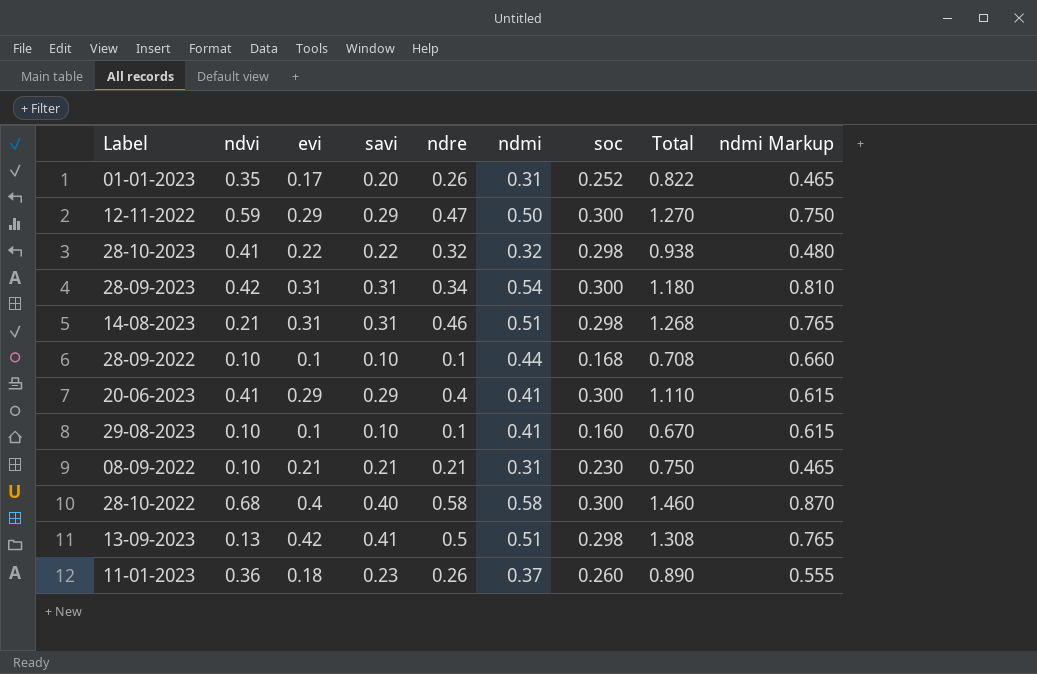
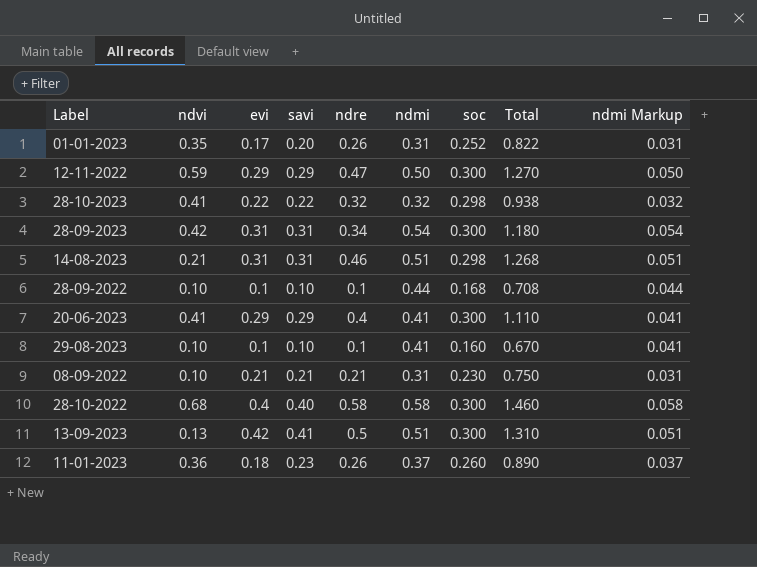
column ndmi Markup | formula: [ndmi] * 1.5 -> [ndmi] * 0.1
13-09-2023 | soc: 0.298 -> 0.300
13-09-2023 | Total: 1.308 -> 1.310

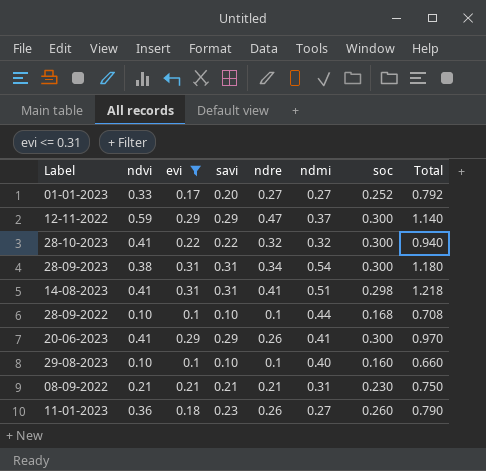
filter: none -> evi <= 0.31
column ndmi Markup | formula: [ndmi] * 0.1 -> none
01-01-2023 | ndvi: 0.35 -> 0.33
01-01-2023 | ndre: 0.26 -> 0.27
01-01-2023 | ndmi: 0.31 -> 0.27
01-01-2023 | Total: 0.822 -> 0.792
12-11-2022 | ndmi: 0.50 -> 0.37
12-11-2022 | Total: 1.270 -> 1.140
28-10-2023 | soc: 0.298 -> 0.300
28-10-2023 | Total: 0.938 -> 0.940
28-09-2023 | ndvi: 0.42 -> 0.38
14-08-2023 | ndvi: 0.21 -> 0.41
14-08-2023 | ndre: 0.46 -> 0.41
14-08-2023 | Total: 1.268 -> 1.218
20-06-2023 | ndre: 0.4 -> 0.26
20-06-2023 | Total: 1.110 -> 0.970
29-08-2023 | ndmi: 0.41 -> 0.40
29-08-2023 | Total: 0.670 -> 0.660
08-09-2022 | ndvi: 0.10 -> 0.21
11-01-2023 | ndmi: 0.37 -> 0.27
11-01-2023 | Total: 0.890 -> 0.790

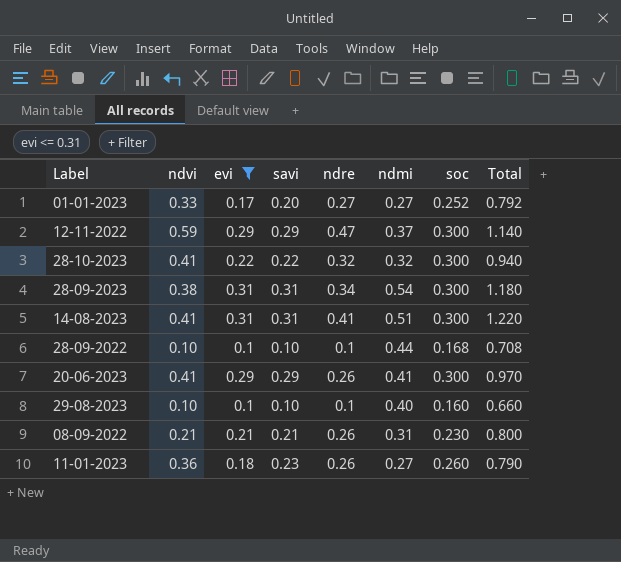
14-08-2023 | soc: 0.298 -> 0.300
14-08-2023 | Total: 1.218 -> 1.220
08-09-2022 | ndre: 0.21 -> 0.26
08-09-2022 | Total: 0.750 -> 0.800

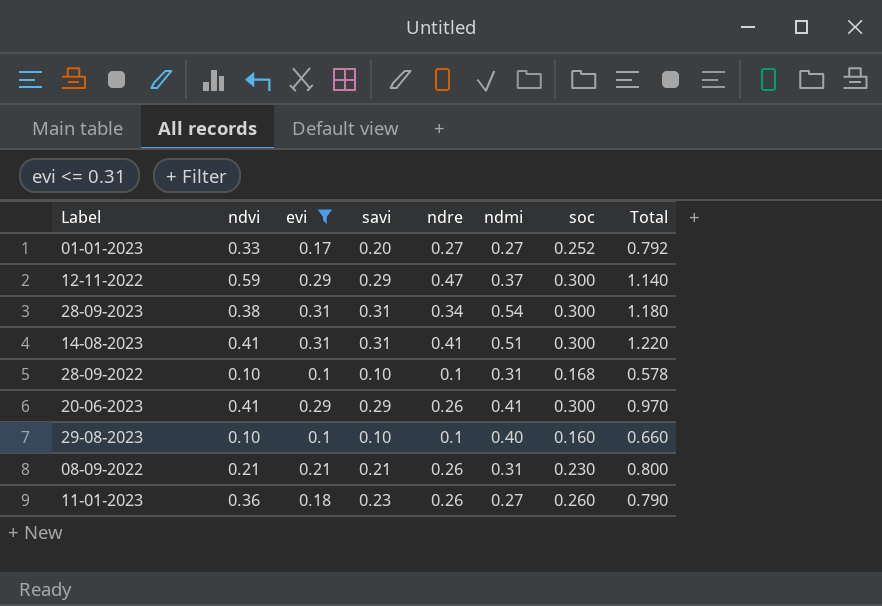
row 28-10-2023: 0.41 | 0.22 | 0.22 | 0.32 | 0.32 | 0.300 | 0.940 -> none
28-09-2022 | ndmi: 0.44 -> 0.31
28-09-2022 | Total: 0.708 -> 0.578

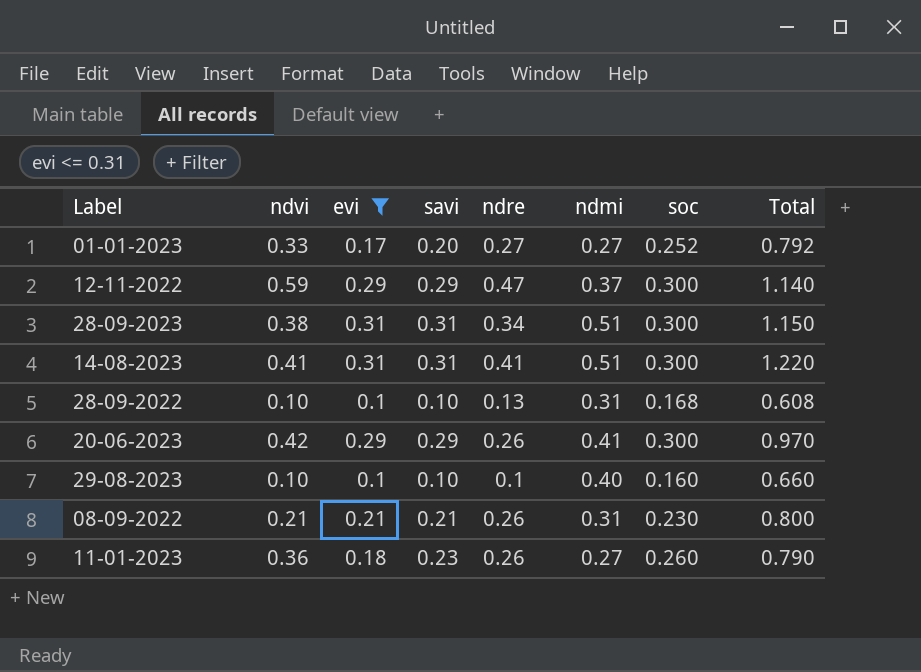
28-09-2023 | ndmi: 0.54 -> 0.51
28-09-2023 | Total: 1.180 -> 1.150
28-09-2022 | ndre: 0.1 -> 0.13
28-09-2022 | Total: 0.578 -> 0.608
20-06-2023 | ndvi: 0.41 -> 0.42

